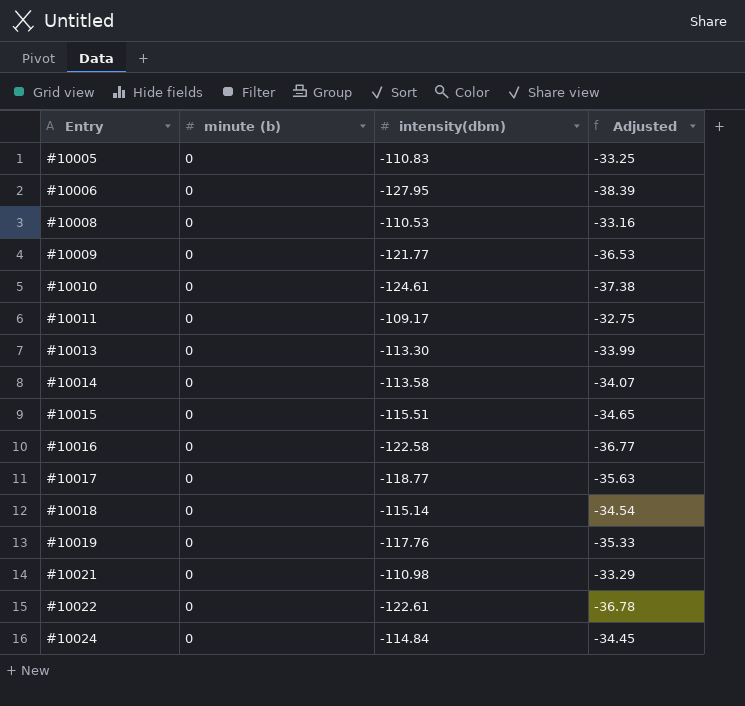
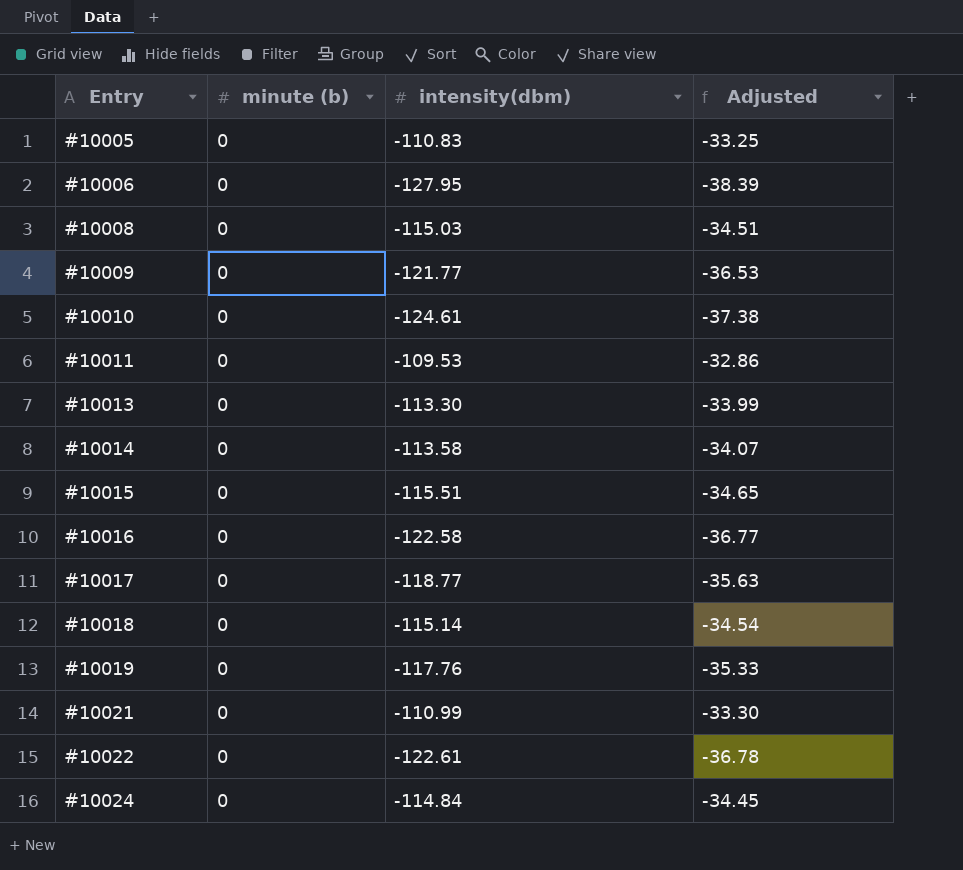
#10008 | intensity(dbm): -110.53 -> -115.03
#10008 | Adjusted: -33.16 -> -34.51
#10011 | intensity(dbm): -109.17 -> -109.53
#10011 | Adjusted: -32.75 -> -32.86
#10021 | intensity(dbm): -110.98 -> -110.99
#10021 | Adjusted: -33.29 -> -33.30

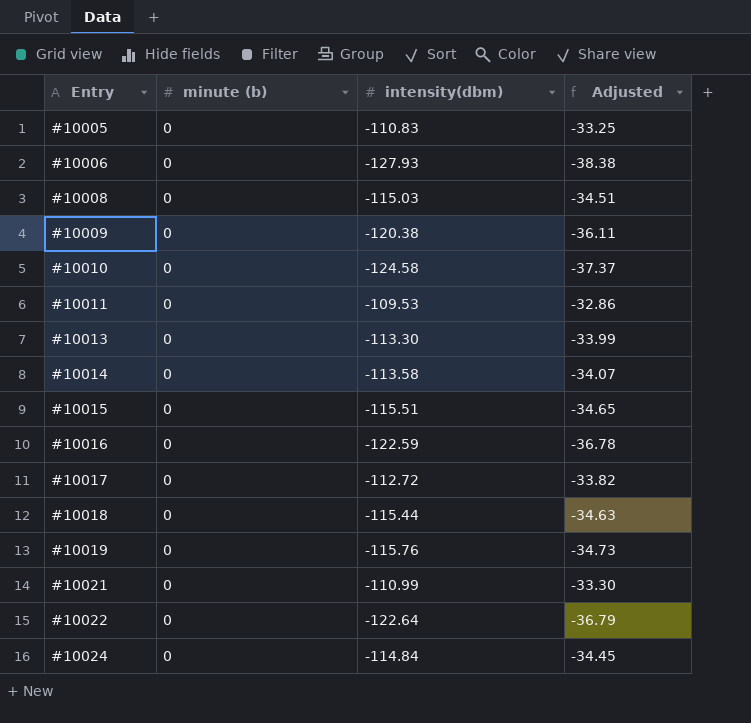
#10006 | intensity(dbm): -127.95 -> -127.93
#10006 | Adjusted: -38.39 -> -38.38
#10009 | intensity(dbm): -121.77 -> -120.38
#10009 | Adjusted: -36.53 -> -36.11
#10010 | intensity(dbm): -124.61 -> -124.58
#10010 | Adjusted: -37.38 -> -37.37
#10016 | intensity(dbm): -122.58 -> -122.59
#10016 | Adjusted: -36.77 -> -36.78
#10017 | intensity(dbm): -118.77 -> -112.72
#10017 | Adjusted: -35.63 -> -33.82
#10018 | intensity(dbm): -115.14 -> -115.44
#10018 | Adjusted: -34.54 -> -34.63
#10019 | intensity(dbm): -117.76 -> -115.76
#10019 | Adjusted: -35.33 -> -34.73
#10022 | intensity(dbm): -122.61 -> -122.64
#10022 | Adjusted: -36.78 -> -36.79

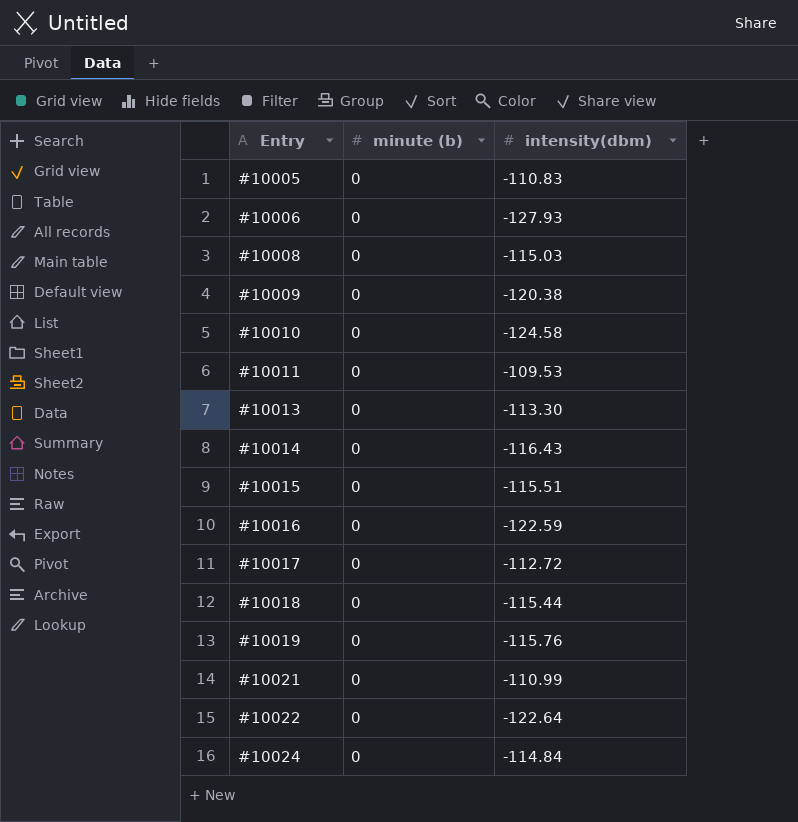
column Adjusted | formula: [intensity(dbm)] * 0.3 -> none
#10014 | intensity(dbm): -113.58 -> -116.43

